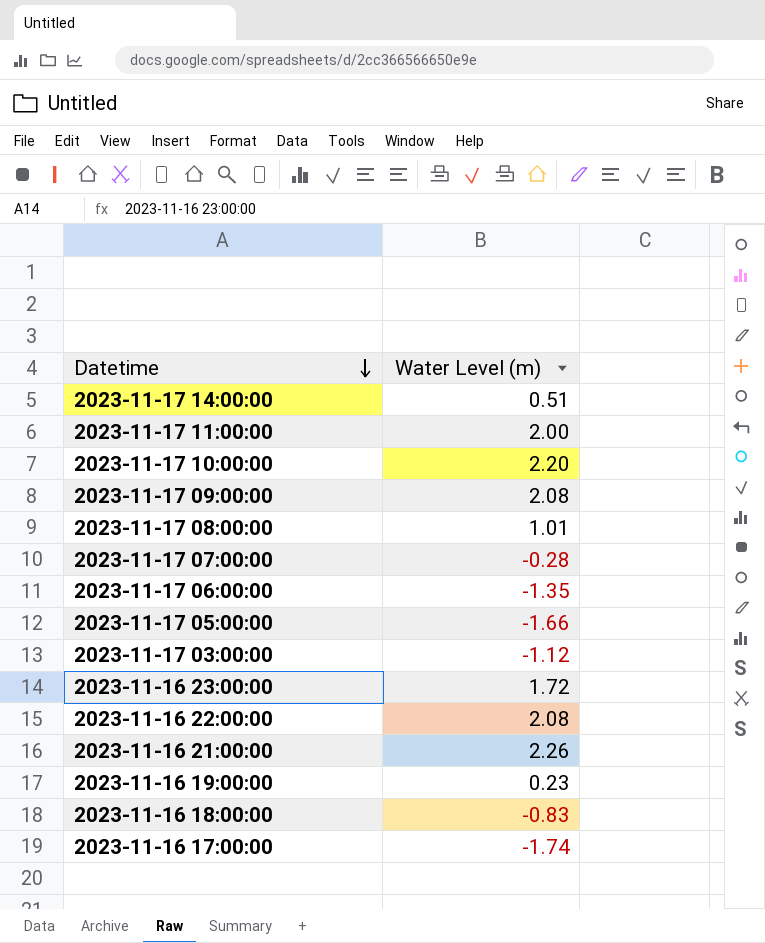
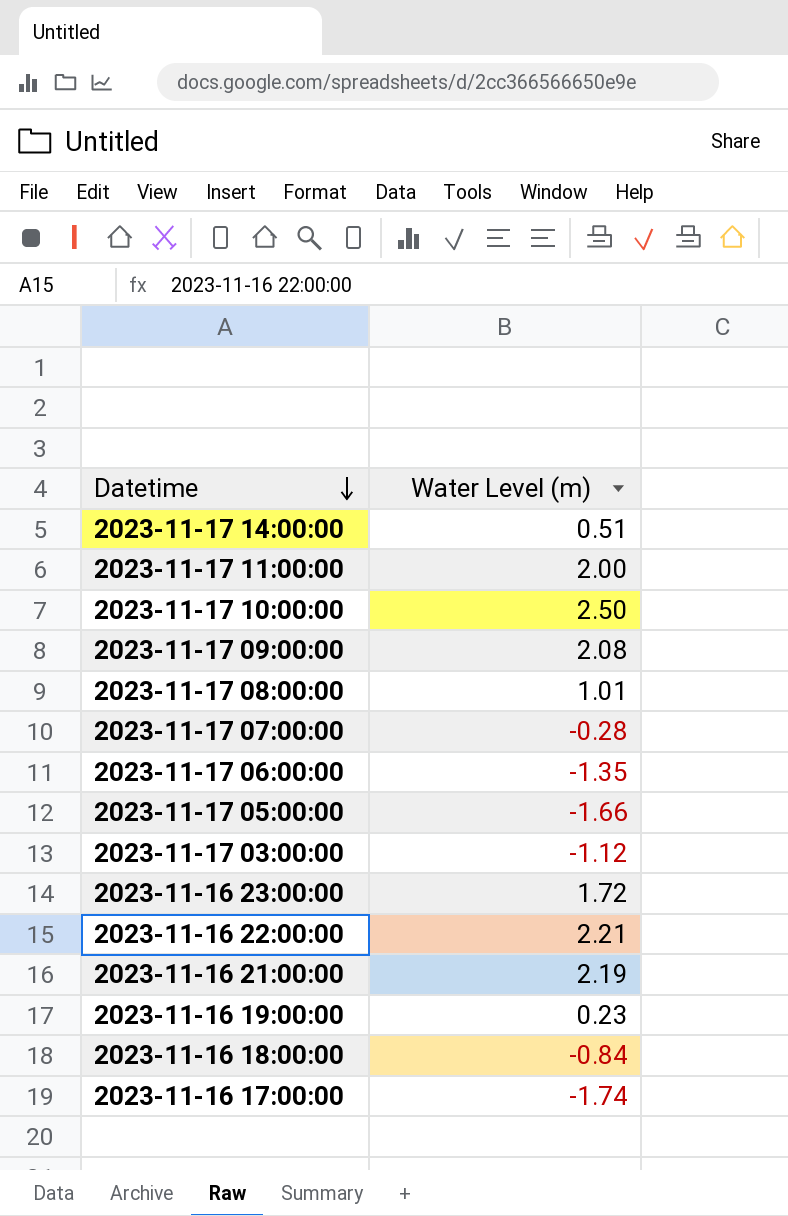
2023-11-17 10:00:00 | Water Level (m): 2.20 -> 2.50
2023-11-16 22:00:00 | Water Level (m): 2.08 -> 2.21
2023-11-16 21:00:00 | Water Level (m): 2.26 -> 2.19
2023-11-16 18:00:00 | Water Level (m): -0.83 -> -0.84

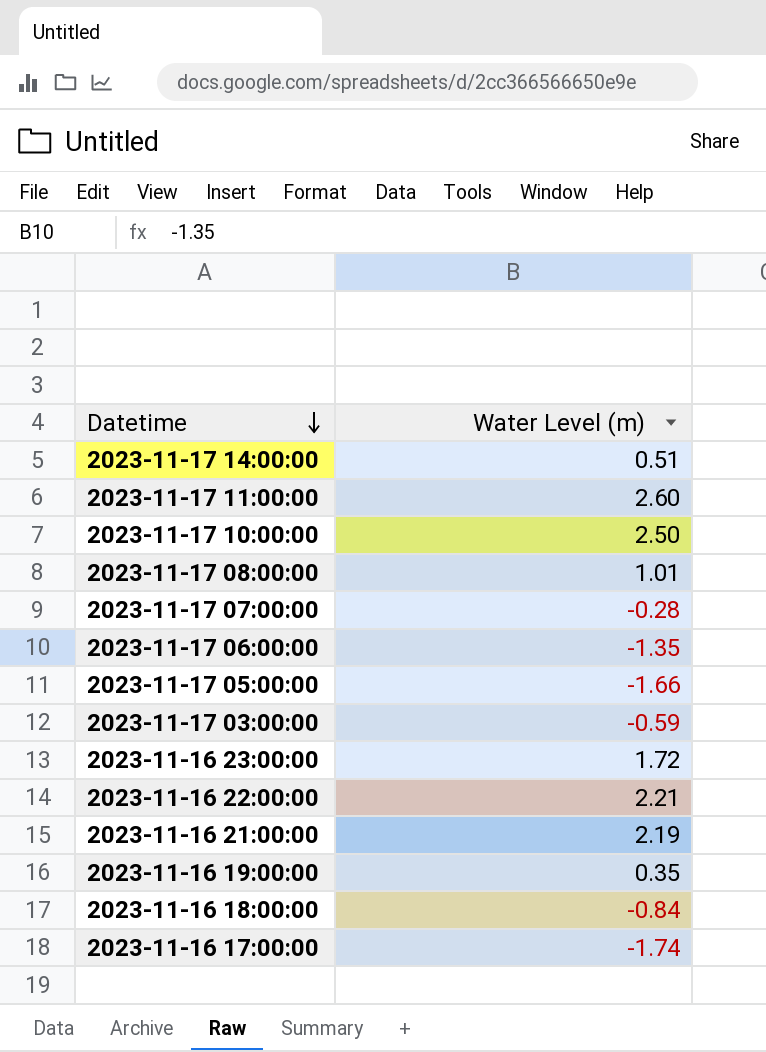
row 2023-11-17 09:00:00: 2.08 -> none
2023-11-17 11:00:00 | Water Level (m): 2.00 -> 2.60
2023-11-17 03:00:00 | Water Level (m): -1.12 -> -0.59
2023-11-16 19:00:00 | Water Level (m): 0.23 -> 0.35

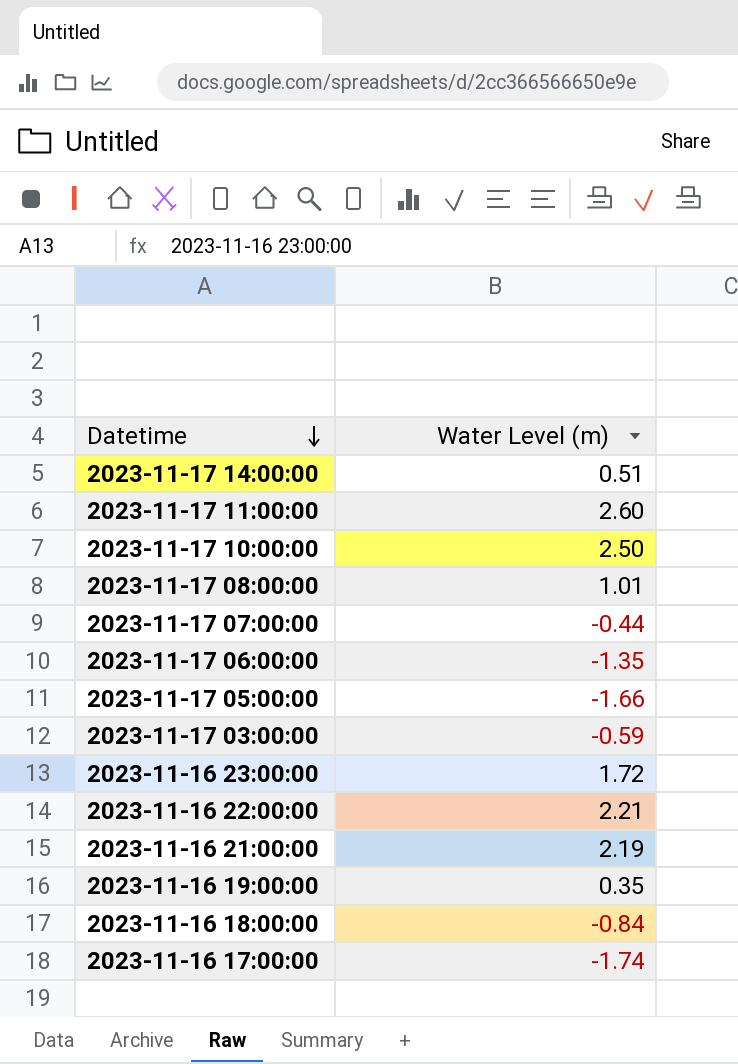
2023-11-17 07:00:00 | Water Level (m): -0.28 -> -0.44

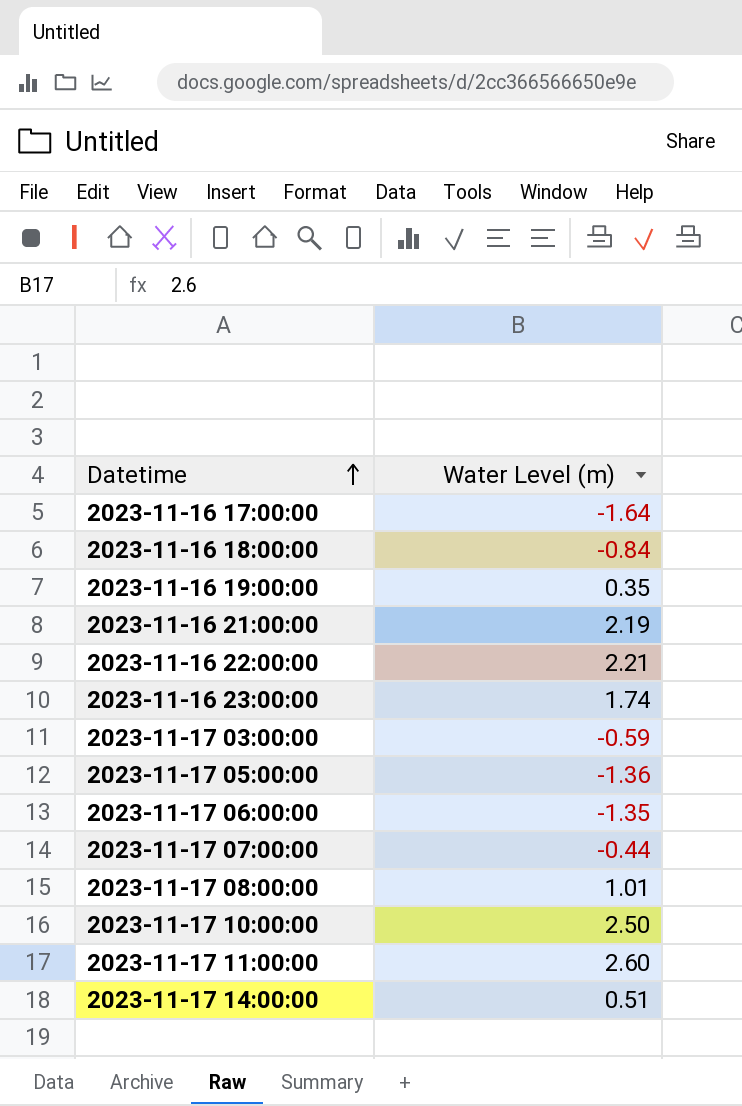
row order: Datetime descending -> Datetime ascending
2023-11-16 17:00:00 | Water Level (m): -1.74 -> -1.64
2023-11-16 23:00:00 | Water Level (m): 1.72 -> 1.74
2023-11-17 05:00:00 | Water Level (m): -1.66 -> -1.36

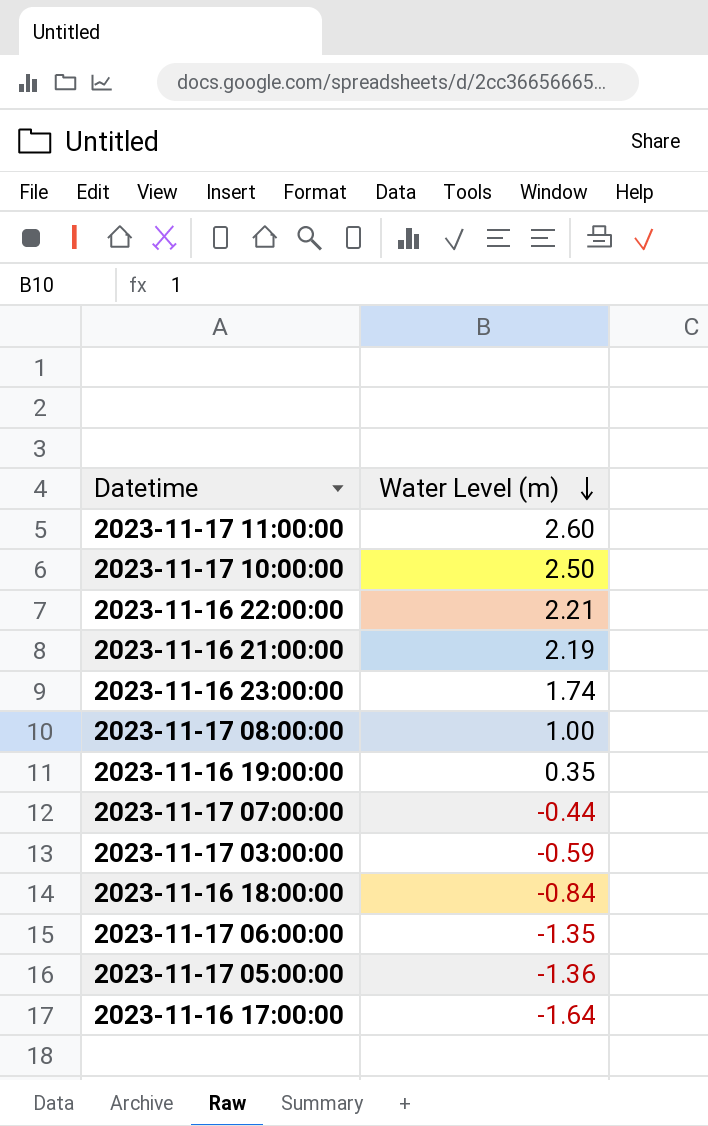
row order: Datetime ascending -> Water Level (m) descending
row 2023-11-17 14:00:00: 0.51 -> none
2023-11-17 08:00:00 | Water Level (m): 1.01 -> 1.00

